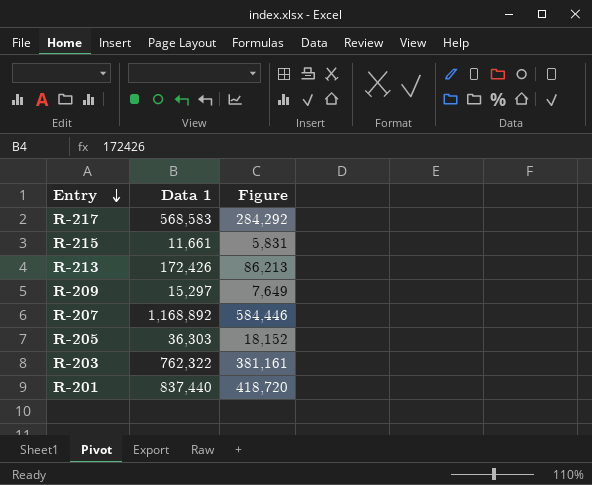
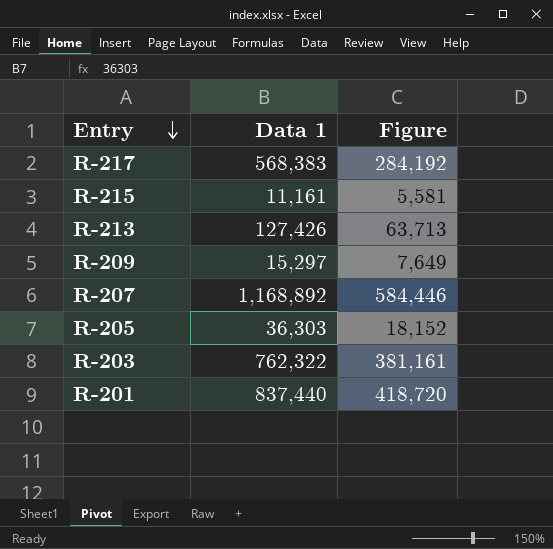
R-217 | Data 1: 568,583 -> 568,383
R-217 | Figure: 284,292 -> 284,192
R-215 | Data 1: 11,661 -> 11,161
R-215 | Figure: 5,831 -> 5,581
R-213 | Data 1: 172,426 -> 127,426
R-213 | Figure: 86,213 -> 63,713

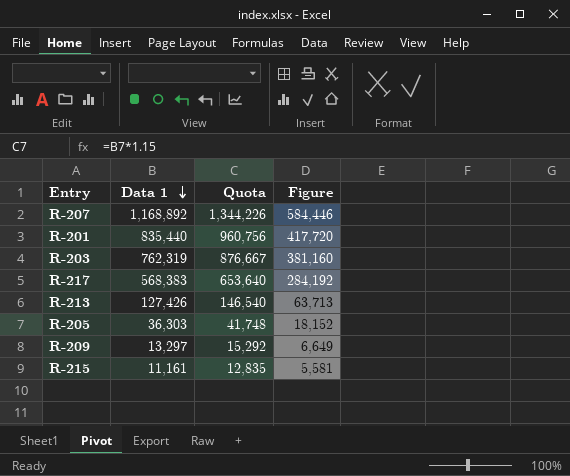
row order: Entry descending -> Data 1 descending
column Quota | formula: none -> [Data 1] * 1.15
R-201 | Data 1: 837,440 -> 835,440
R-201 | Figure: 418,720 -> 417,720
R-203 | Data 1: 762,322 -> 762,319
R-203 | Figure: 381,161 -> 381,160
R-209 | Data 1: 15,297 -> 13,297
R-209 | Figure: 7,649 -> 6,649

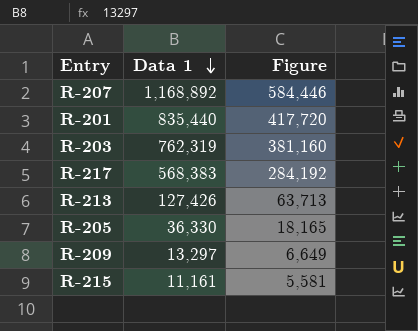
column Quota | formula: [Data 1] * 1.15 -> none
R-205 | Data 1: 36,303 -> 36,330
R-205 | Figure: 18,152 -> 18,165

